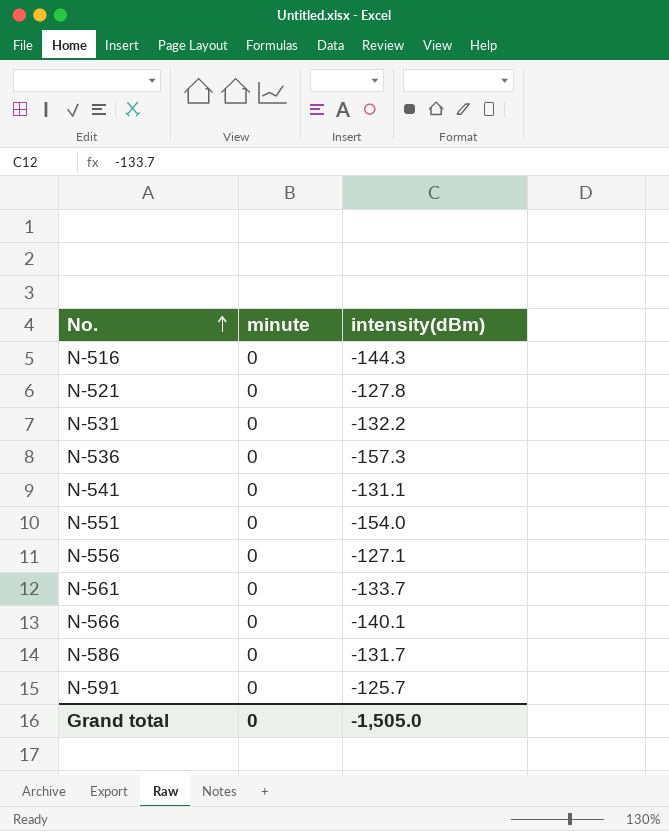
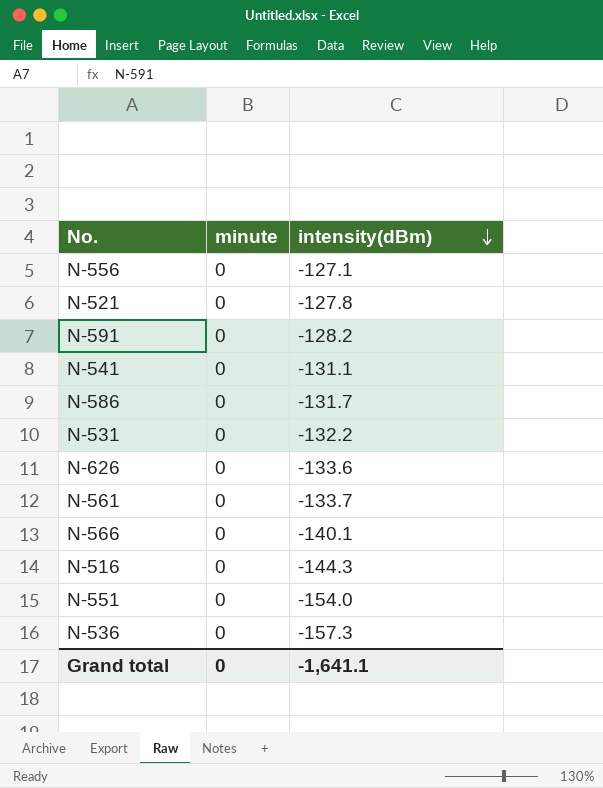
row order: No. ascending -> intensity(dBm) descending
N-591 | intensity(dBm): -125.7 -> -128.2
row N-626: none -> 0 | -133.6
Grand total | intensity(dBm): -1,505.0 -> -1,641.1

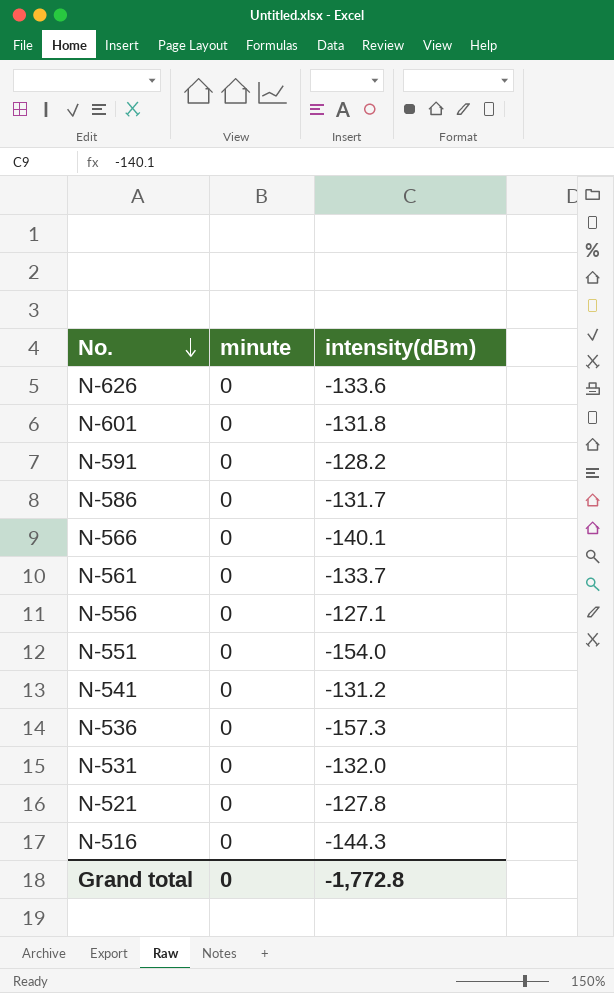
row order: intensity(dBm) descending -> No. descending
row N-601: none -> 0 | -131.8
N-541 | intensity(dBm): -131.1 -> -131.2
N-531 | intensity(dBm): -132.2 -> -132.0
Grand total | intensity(dBm): -1,641.1 -> -1,772.8

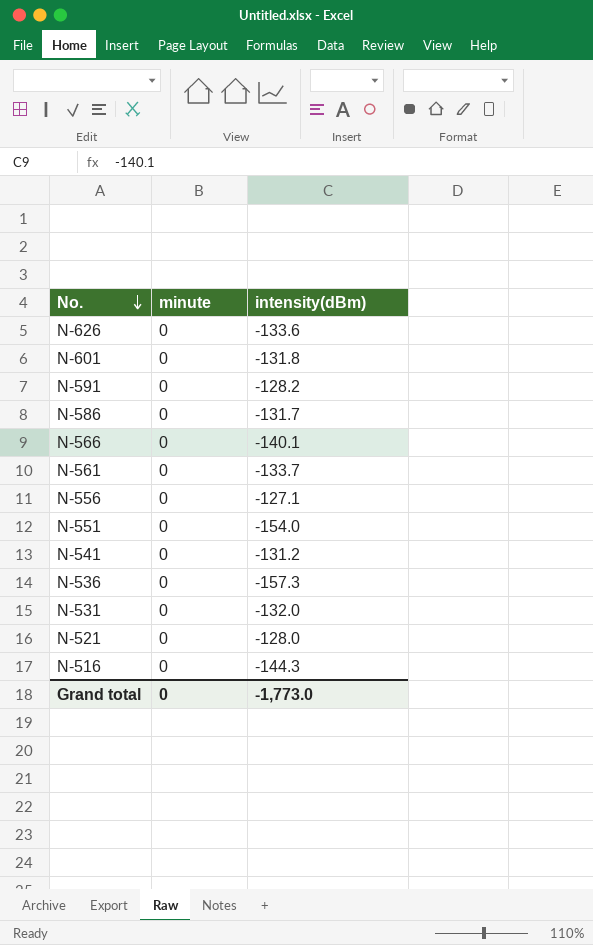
N-521 | intensity(dBm): -127.8 -> -128.0
Grand total | intensity(dBm): -1,772.8 -> -1,773.0

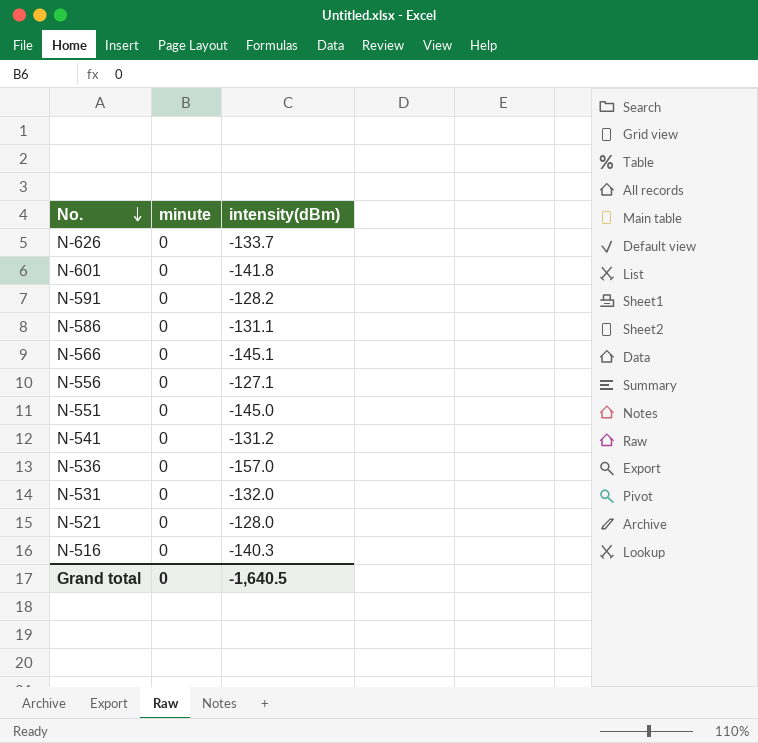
row N-561: 0 | -133.7 -> none
N-626 | intensity(dBm): -133.6 -> -133.7
N-601 | intensity(dBm): -131.8 -> -141.8
N-586 | intensity(dBm): -131.7 -> -131.1
N-566 | intensity(dBm): -140.1 -> -145.1
N-551 | intensity(dBm): -154.0 -> -145.0
N-536 | intensity(dBm): -157.3 -> -157.0
N-516 | intensity(dBm): -144.3 -> -140.3
Grand total | intensity(dBm): -1,773.0 -> -1,640.5

